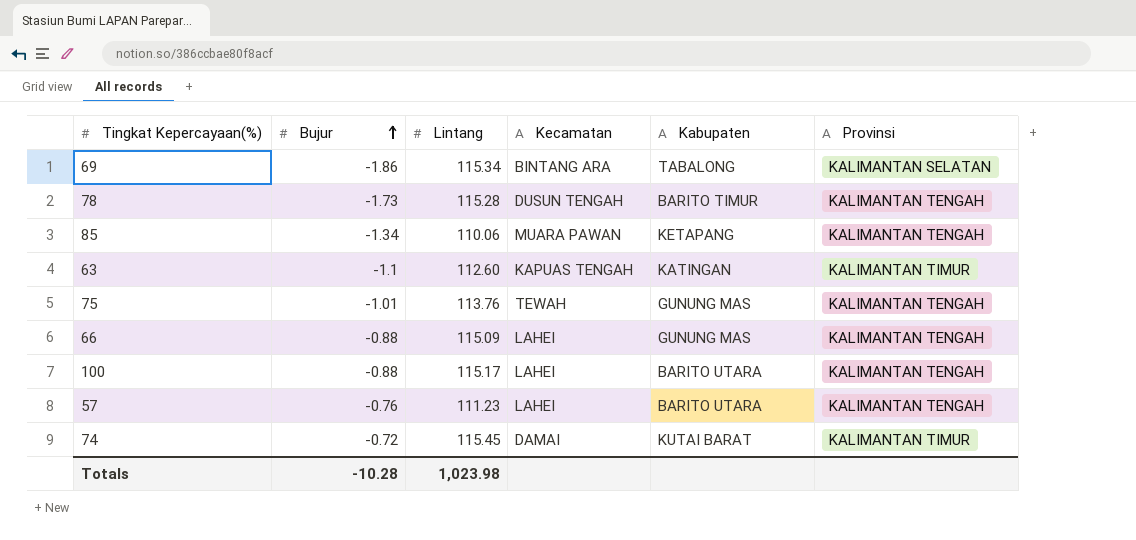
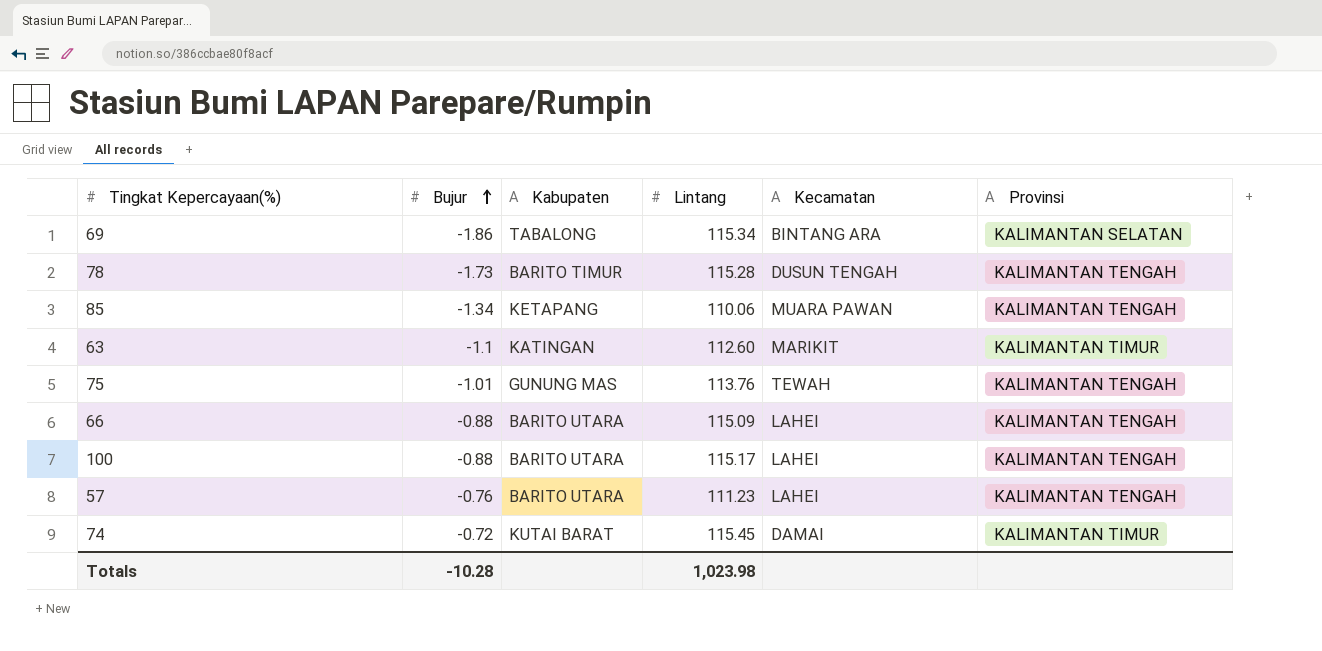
column Kabupaten | position: 5 -> 3
63 | Kecamatan: KAPUAS TENGAH -> MARIKIT
66 | Kabupaten: GUNUNG MAS -> BARITO UTARA

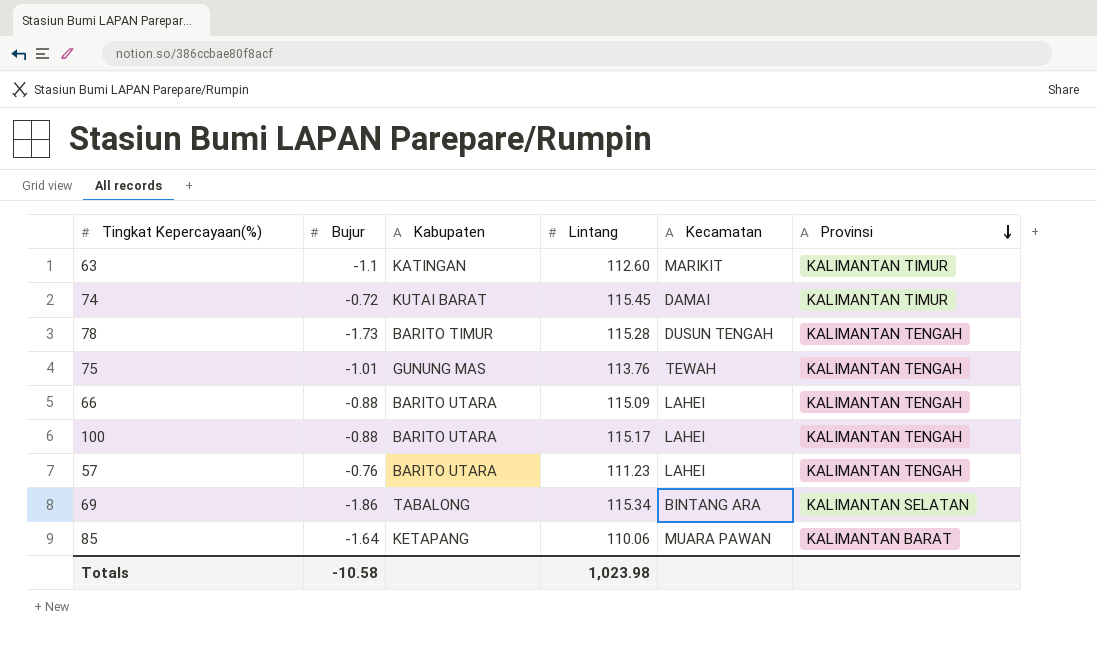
row order: Bujur ascending -> Provinsi descending
85 | Bujur: -1.34 -> -1.64
85 | Provinsi: KALIMANTAN TENGAH -> KALIMANTAN BARAT
Totals | Bujur: -10.28 -> -10.58

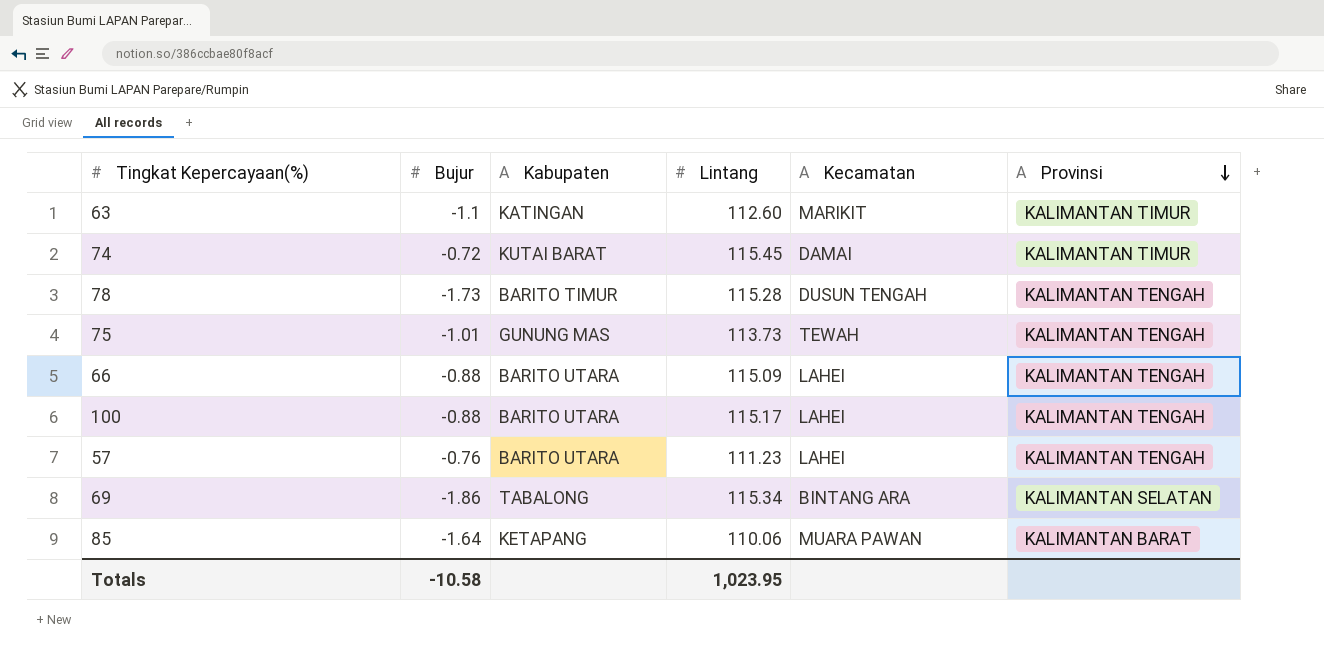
75 | Lintang: 113.76 -> 113.73
Totals | Lintang: 1,023.98 -> 1,023.95

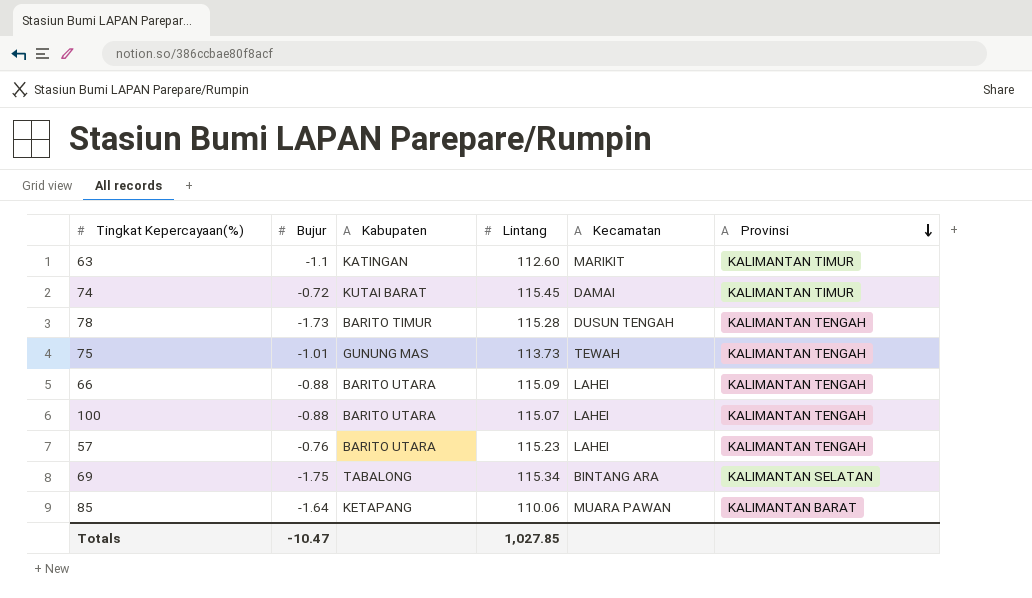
100 | Lintang: 115.17 -> 115.07
57 | Lintang: 111.23 -> 115.23
69 | Bujur: -1.86 -> -1.75
Totals | Bujur: -10.58 -> -10.47
Totals | Lintang: 1,023.95 -> 1,027.85

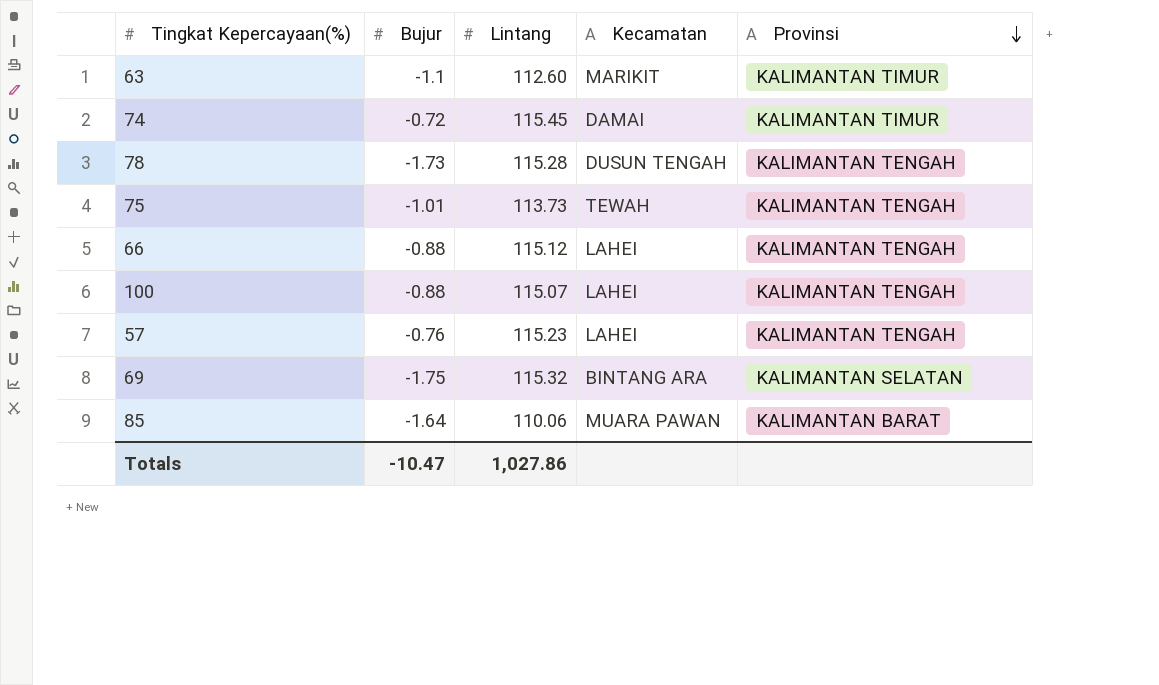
column Kabupaten | position: 3 -> none
66 | Lintang: 115.09 -> 115.12
69 | Lintang: 115.34 -> 115.32
Totals | Lintang: 1,027.85 -> 1,027.86

